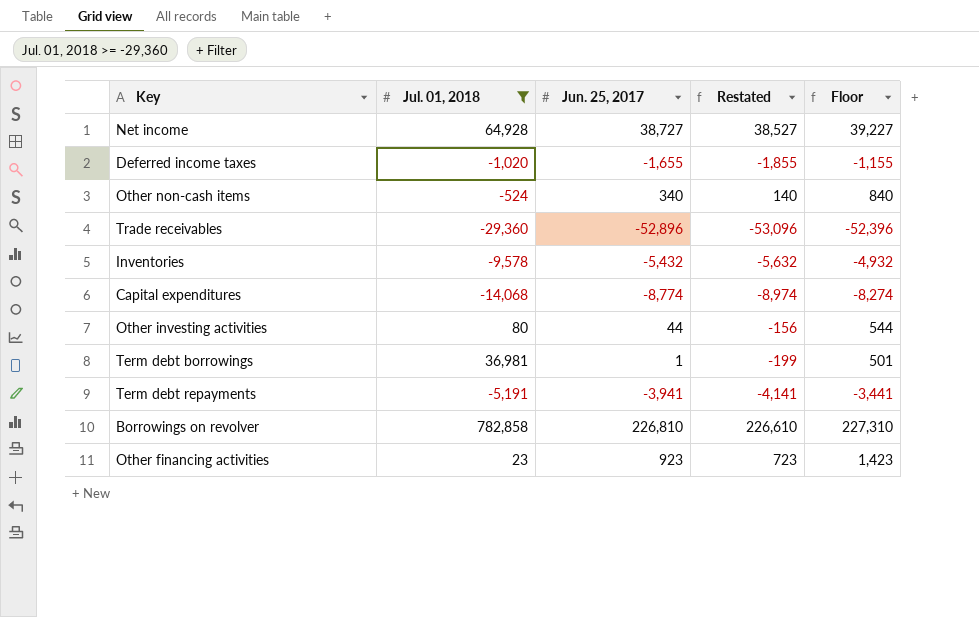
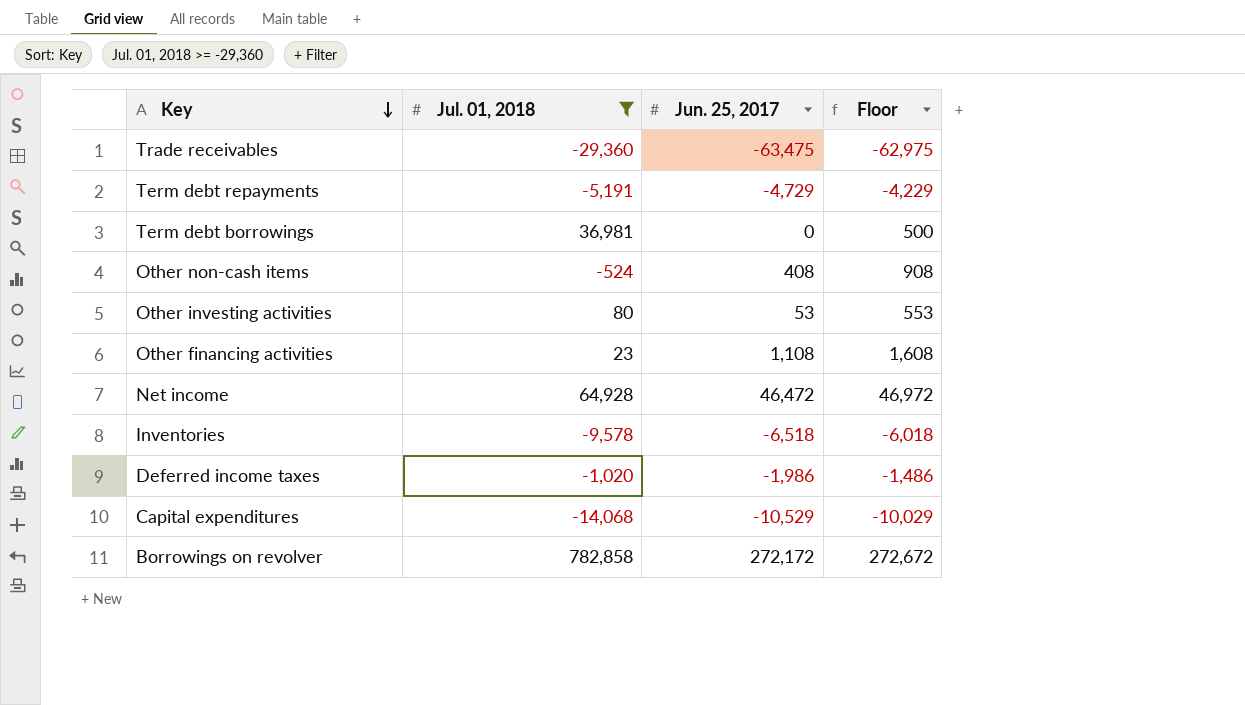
row order: none -> Key descending
column Restated | formula: [Jun. 25, 2017] - 200 -> none
Trade receivables | Jun. 25, 2017: -52,896 -> -63,475
Trade receivables | Floor: -52,396 -> -62,975
Term debt repayments | Jun. 25, 2017: -3,941 -> -4,729
Term debt repayments | Floor: -3,441 -> -4,229
Term debt borrowings | Jun. 25, 2017: 1 -> 0
Term debt borrowings | Floor: 501 -> 500
Other non-cash items | Jun. 25, 2017: 340 -> 408
Other non-cash items | Floor: 840 -> 908
Other investing activities | Jun. 25, 2017: 44 -> 53
Other investing activities | Floor: 544 -> 553
Other financing activities | Jun. 25, 2017: 923 -> 1,108
Other financing activities | Floor: 1,423 -> 1,608
Net income | Jun. 25, 2017: 38,727 -> 46,472
Net income | Floor: 39,227 -> 46,972
Inventories | Jun. 25, 2017: -5,432 -> -6,518
Inventories | Floor: -4,932 -> -6,018
Deferred income taxes | Jun. 25, 2017: -1,655 -> -1,986
Deferred income taxes | Floor: -1,155 -> -1,486
Capital expenditures | Jun. 25, 2017: -8,774 -> -10,529
Capital expenditures | Floor: -8,274 -> -10,029
Borrowings on revolver | Jun. 25, 2017: 226,810 -> 272,172
Borrowings on revolver | Floor: 227,310 -> 272,672

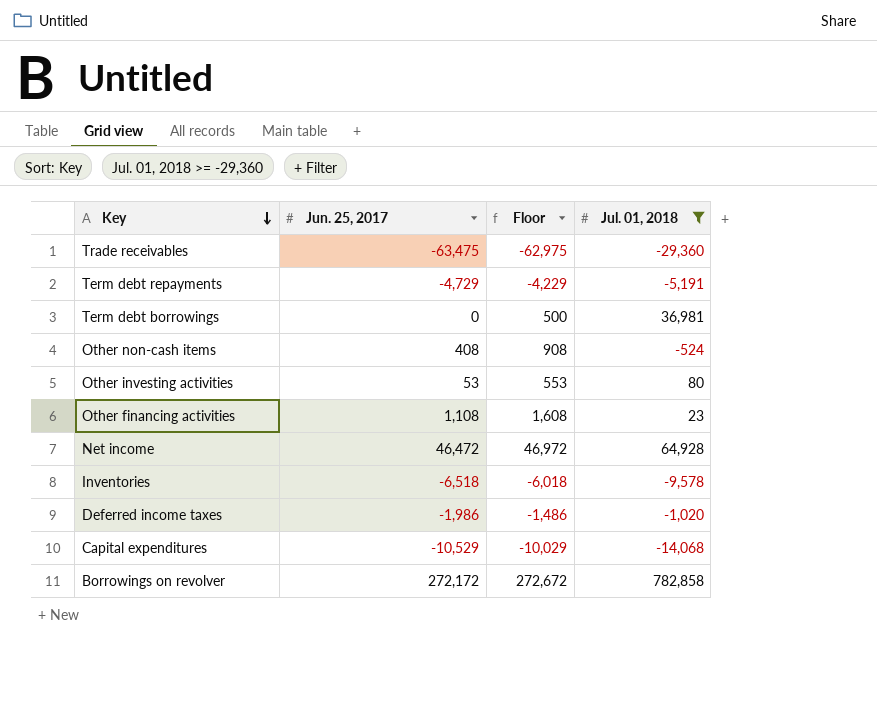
column Jul. 01, 2018 | position: 2 -> 4

